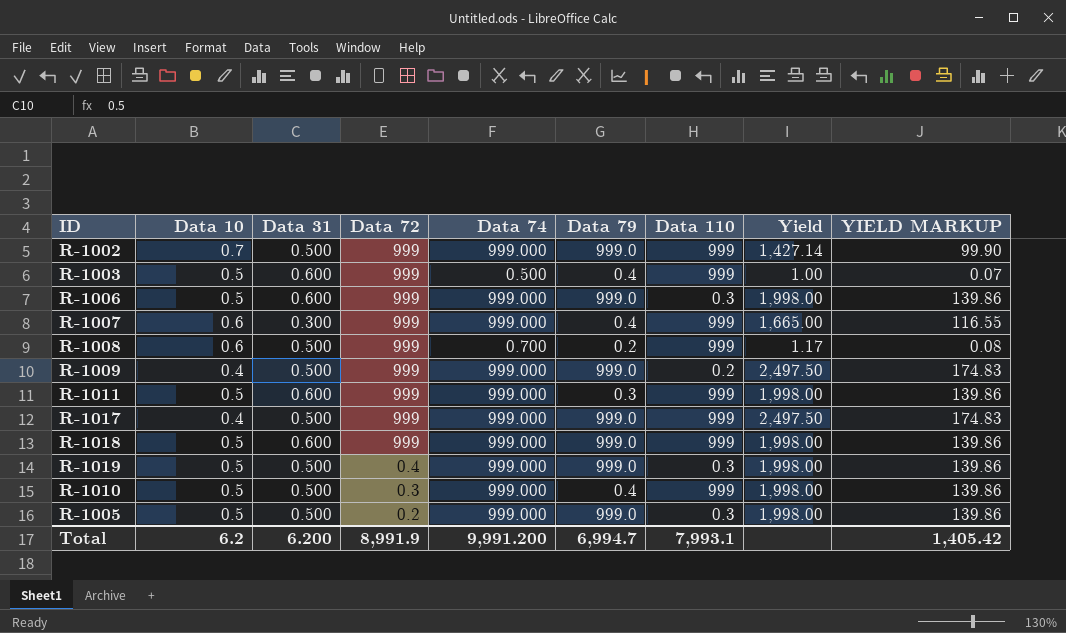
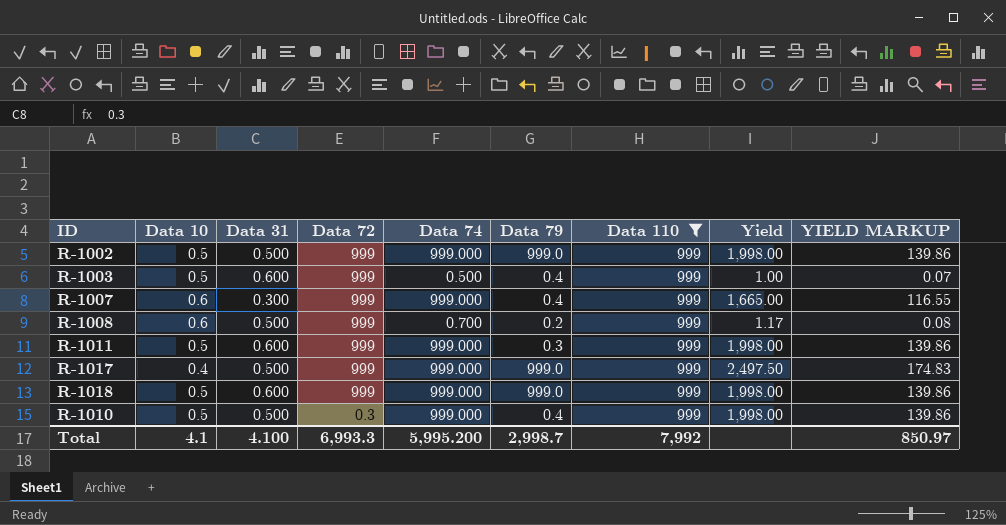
filter: none -> Data 110 = 999
R-1002 | Data 10: 0.7 -> 0.5
R-1002 | Yield: 1,427.14 -> 1,998.00
R-1002 | YIELD MARKUP: 99.90 -> 139.86
Total | Data 10: 6.2 -> 4.1
Total | Data 31: 6.200 -> 4.100
Total | Data 72: 8,991.9 -> 6,993.3
Total | Data 74: 9,991.200 -> 5,995.200
Total | Data 79: 6,994.7 -> 2,998.7
Total | Data 110: 7,993.1 -> 7,992
Total | YIELD MARKUP: 1,405.42 -> 850.97

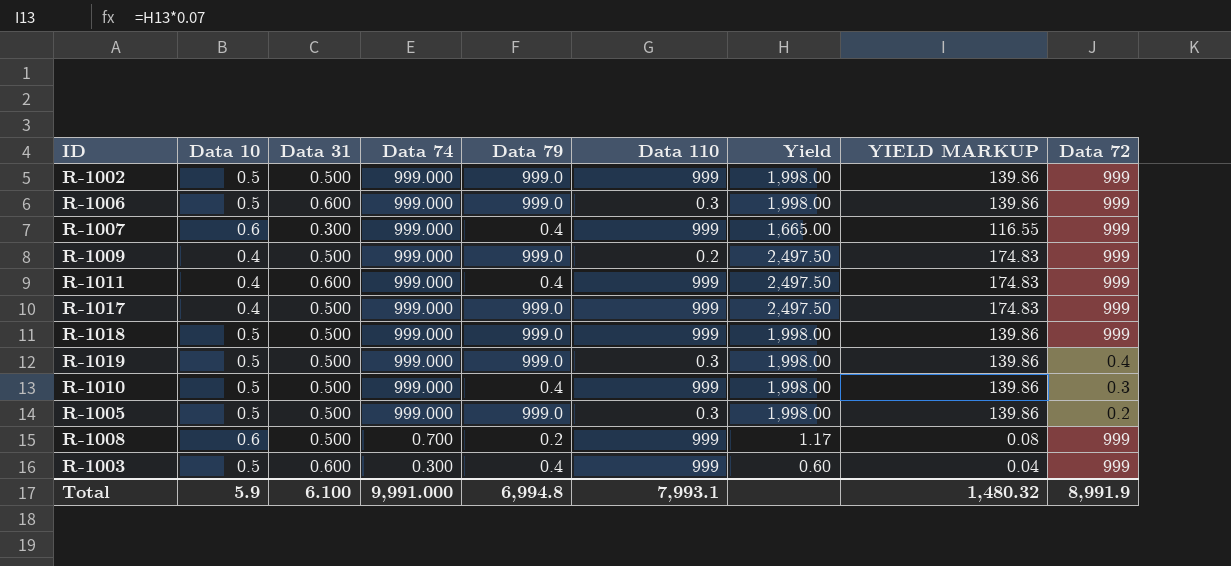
filter: Data 110 = 999 -> none
row order: Data 72 descending -> Data 74 descending
column Data 72 | position: 4 -> 9
R-1011 | Data 10: 0.5 -> 0.4
R-1011 | Data 79: 0.3 -> 0.4
R-1011 | Yield: 1,998.00 -> 2,497.50
R-1011 | YIELD MARKUP: 139.86 -> 174.83
R-1018 | Data 31: 0.600 -> 0.500
R-1003 | Data 74: 0.500 -> 0.300
R-1003 | Yield: 1.00 -> 0.60
R-1003 | YIELD MARKUP: 0.07 -> 0.04
Total | Data 10: 4.1 -> 5.9
Total | Data 31: 4.100 -> 6.100
Total | Data 74: 5,995.200 -> 9,991.000
Total | Data 79: 2,998.7 -> 6,994.8
Total | Data 110: 7,992 -> 7,993.1
Total | YIELD MARKUP: 850.97 -> 1,480.32
Total | Data 72: 6,993.3 -> 8,991.9

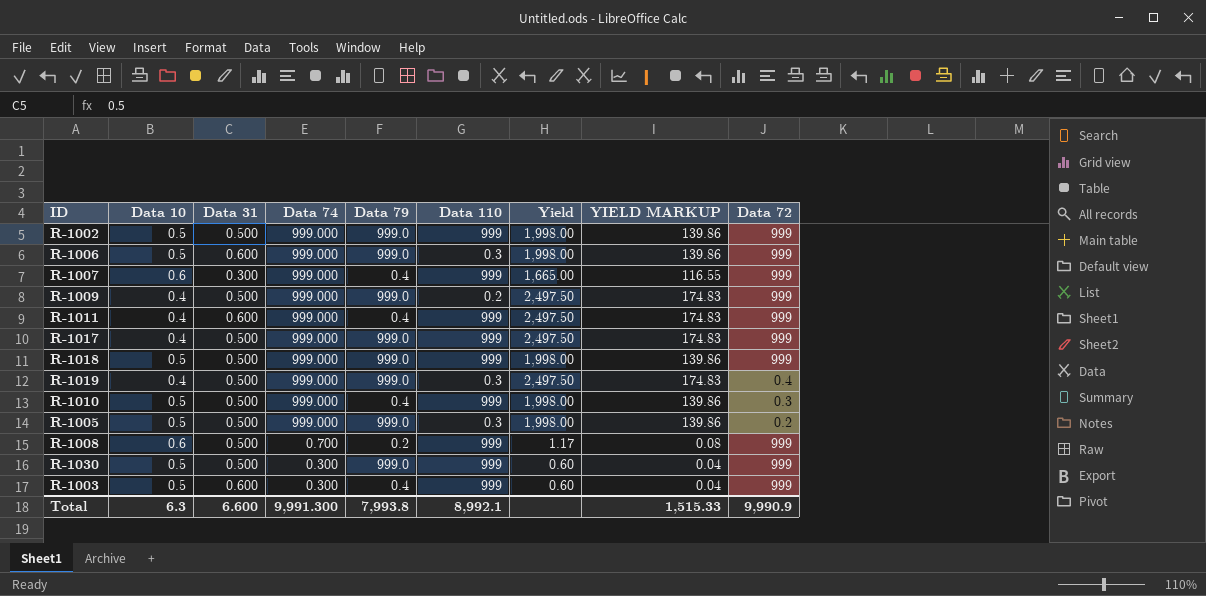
R-1019 | Data 10: 0.5 -> 0.4
R-1019 | Yield: 1,998.00 -> 2,497.50
R-1019 | YIELD MARKUP: 139.86 -> 174.83
row R-1030: none -> 0.5 | 0.500 | 0.300 | 999.0 | 999 | 0.60 | 0.04 | 999
Total | Data 10: 5.9 -> 6.3
Total | Data 31: 6.100 -> 6.600
Total | Data 74: 9,991.000 -> 9,991.300
Total | Data 79: 6,994.8 -> 7,993.8
Total | Data 110: 7,993.1 -> 8,992.1
Total | YIELD MARKUP: 1,480.32 -> 1,515.33
Total | Data 72: 8,991.9 -> 9,990.9

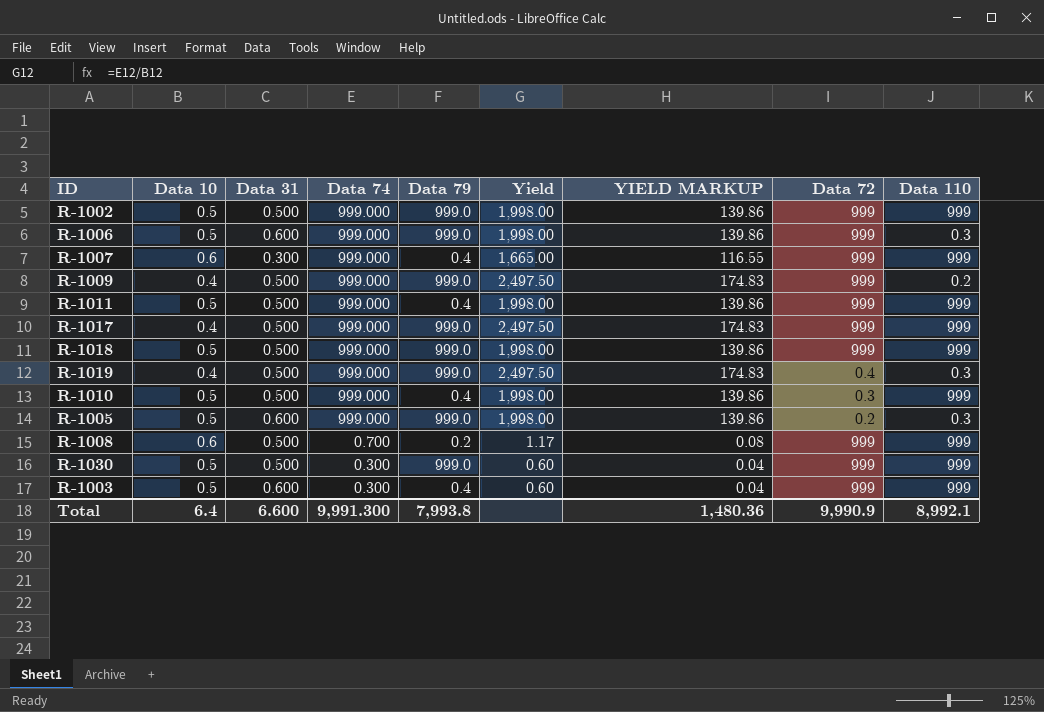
column Data 110 | position: 6 -> 9
R-1011 | Data 10: 0.4 -> 0.5
R-1011 | Data 31: 0.600 -> 0.500
R-1011 | Yield: 2,497.50 -> 1,998.00
R-1011 | YIELD MARKUP: 174.83 -> 139.86
R-1005 | Data 31: 0.500 -> 0.600
Total | Data 10: 6.3 -> 6.4
Total | YIELD MARKUP: 1,515.33 -> 1,480.36

